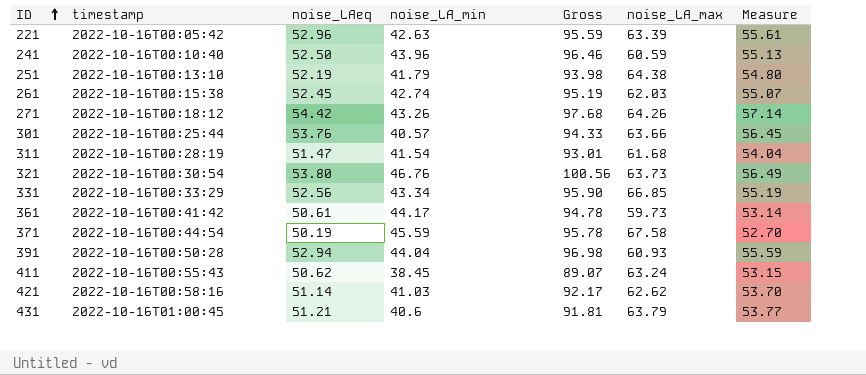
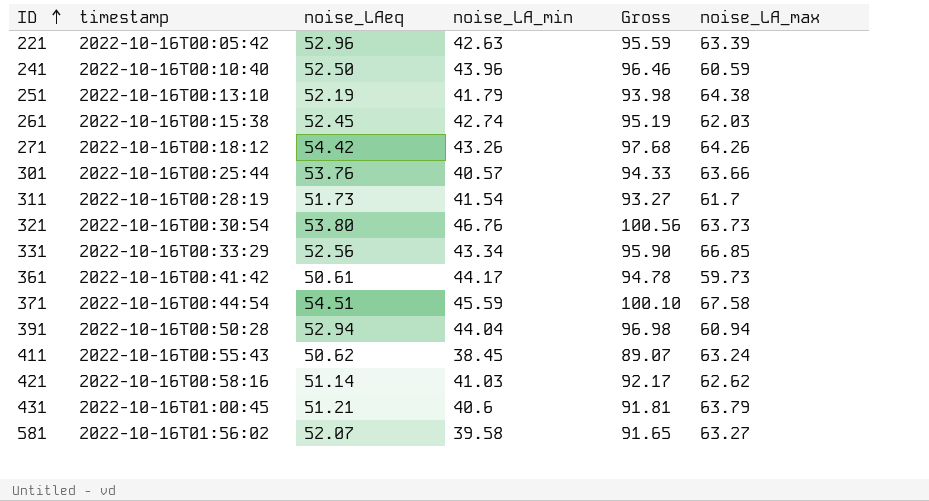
column Measure | formula: [noise_LAeq] * 1.05 -> none
311 | noise_LAeq: 51.47 -> 51.73
311 | Gross: 93.01 -> 93.27
311 | noise_LA_max: 61.68 -> 61.7
371 | noise_LAeq: 50.19 -> 54.51
371 | Gross: 95.78 -> 100.10
391 | noise_LA_max: 60.93 -> 60.94
row 581: none -> 2022-10-16T01:56:02 | 52.07 | 39.58 | 91.65 | 63.27

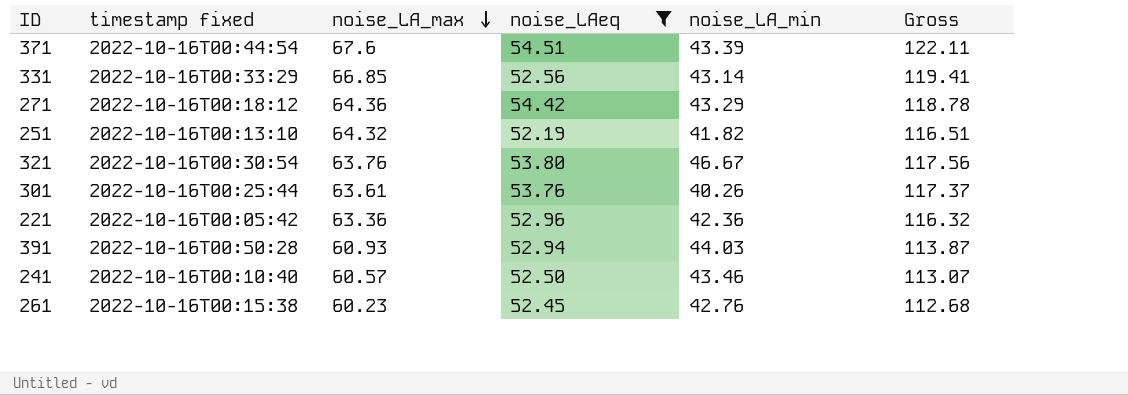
filter: none -> noise_LAeq >= 52.19
row order: ID ascending -> noise_LA_max descending
column name: timestamp -> timestamp fixed
column noise_LA_max | position: 6 -> 3
column Gross | formula: [noise_LAeq] + [noise_LA_min] -> [noise_LA_max] + [noise_LAeq]
371 | noise_LA_max: 67.58 -> 67.6
371 | noise_LA_min: 45.59 -> 43.39
331 | noise_LA_min: 43.34 -> 43.14
271 | noise_LA_max: 64.26 -> 64.36
271 | noise_LA_min: 43.26 -> 43.29
251 | noise_LA_max: 64.38 -> 64.32
251 | noise_LA_min: 41.79 -> 41.82
321 | noise_LA_max: 63.73 -> 63.76
321 | noise_LA_min: 46.76 -> 46.67
301 | noise_LA_max: 63.66 -> 63.61
301 | noise_LA_min: 40.57 -> 40.26
221 | noise_LA_max: 63.39 -> 63.36
221 | noise_LA_min: 42.63 -> 42.36
391 | noise_LA_max: 60.94 -> 60.93
391 | noise_LA_min: 44.04 -> 44.03
241 | noise_LA_max: 60.59 -> 60.57
241 | noise_LA_min: 43.96 -> 43.46
261 | noise_LA_max: 62.03 -> 60.23
261 | noise_LA_min: 42.74 -> 42.76

